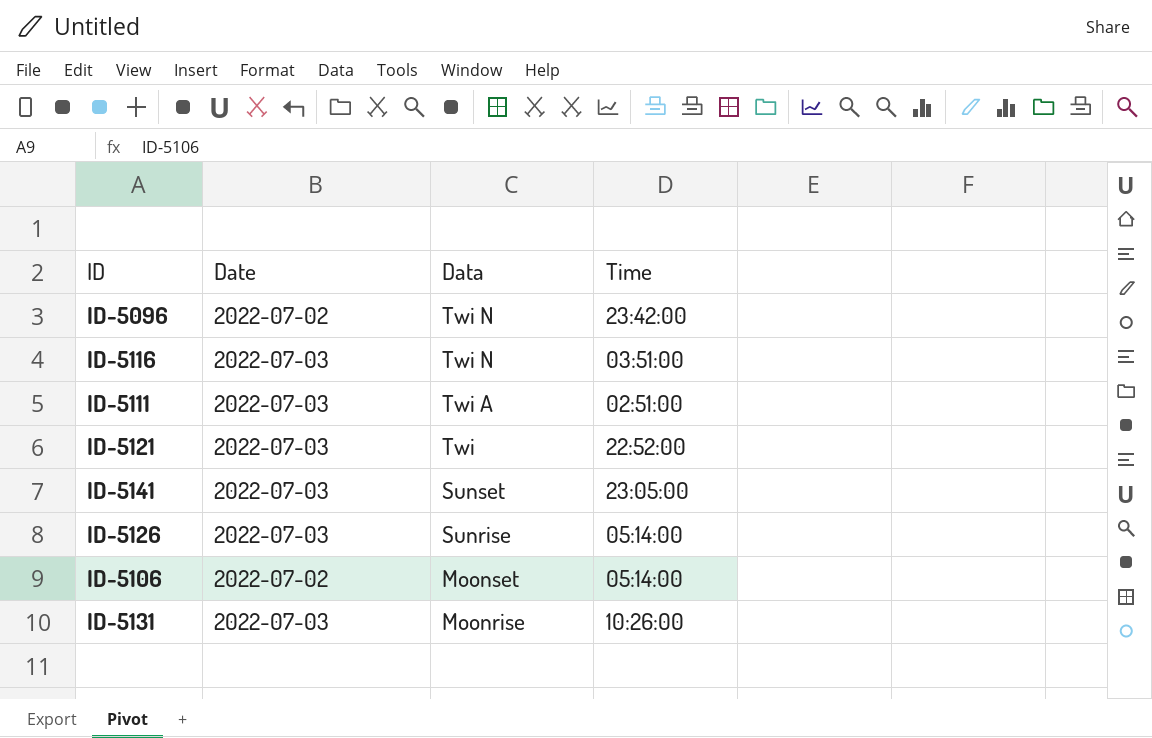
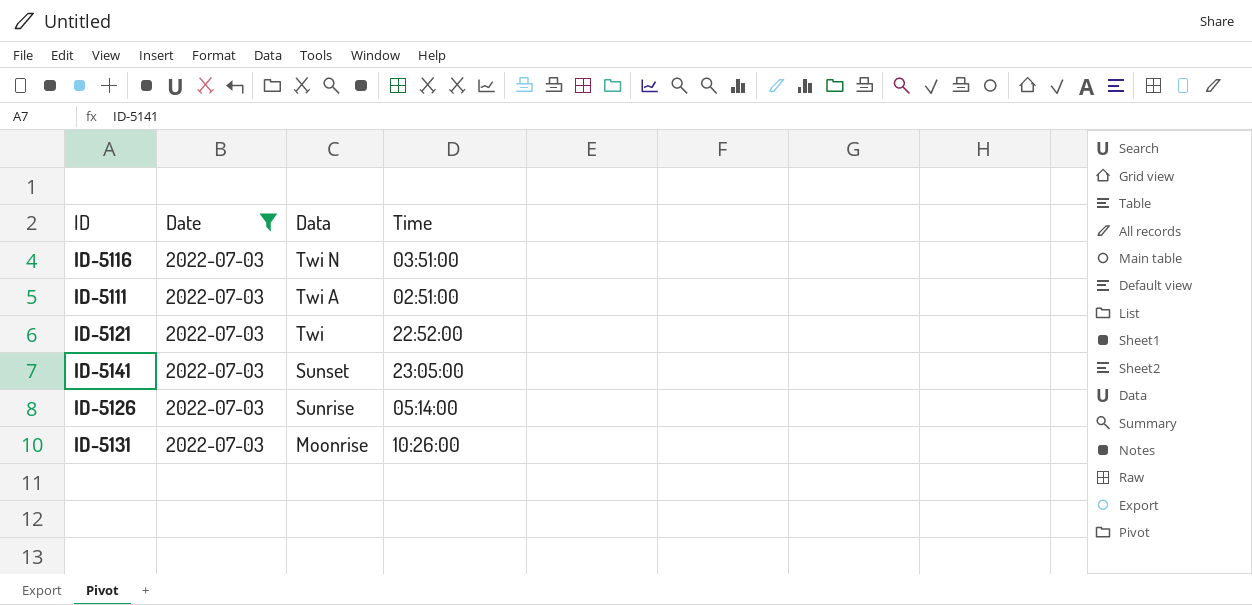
filter: none -> Date = 2022-07-03

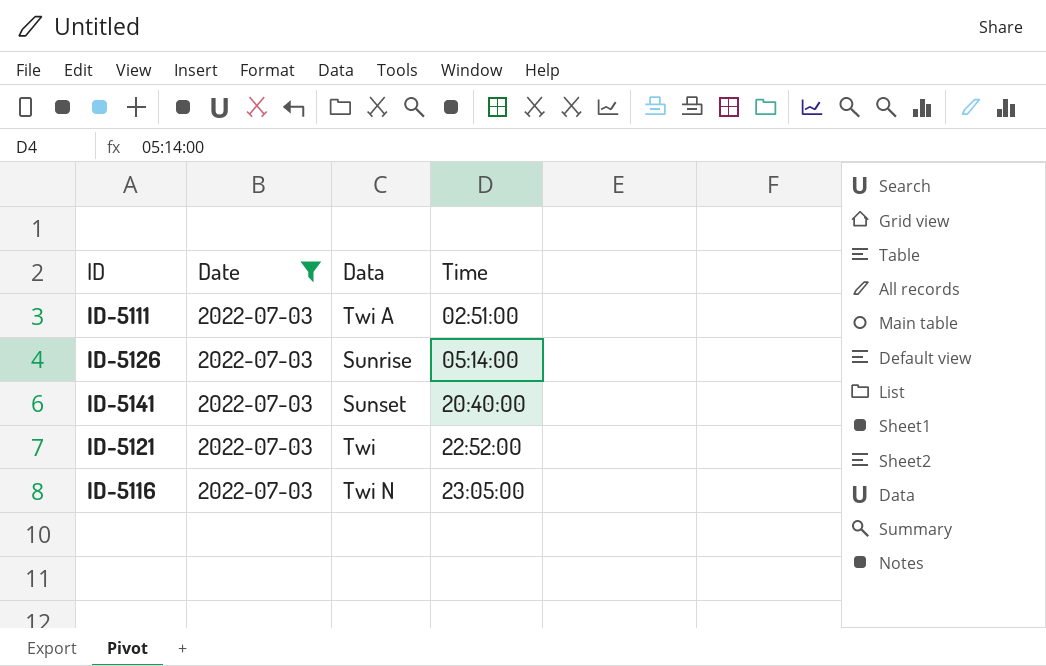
row order: Data descending -> Time ascending
row ID-5131: 2022-07-03 | Moonrise | 10:26:00 -> none
ID-5141 | Time: 23:05:00 -> 20:40:00
ID-5116 | Time: 03:51:00 -> 23:05:00

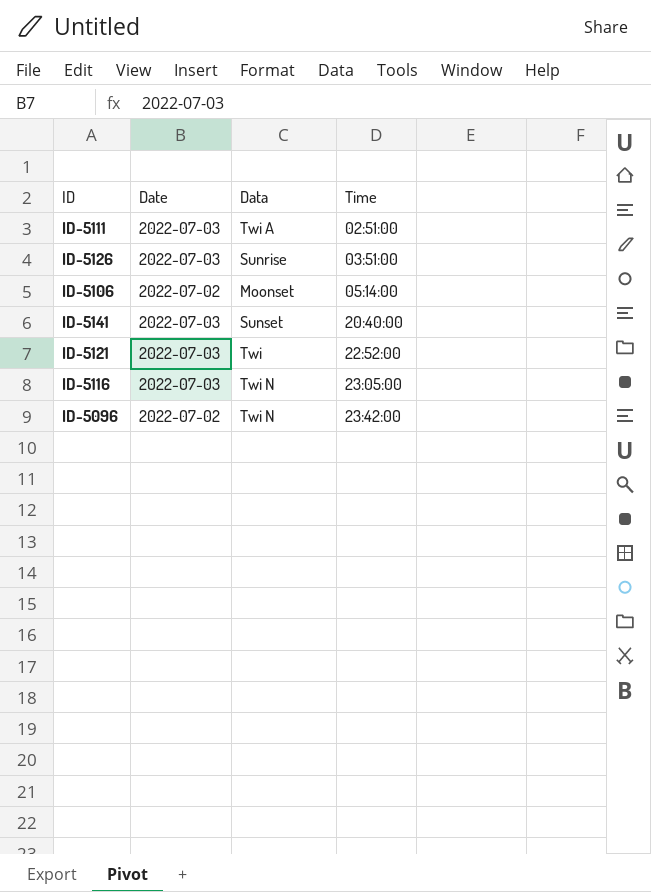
filter: Date = 2022-07-03 -> none
ID-5126 | Time: 05:14:00 -> 03:51:00

